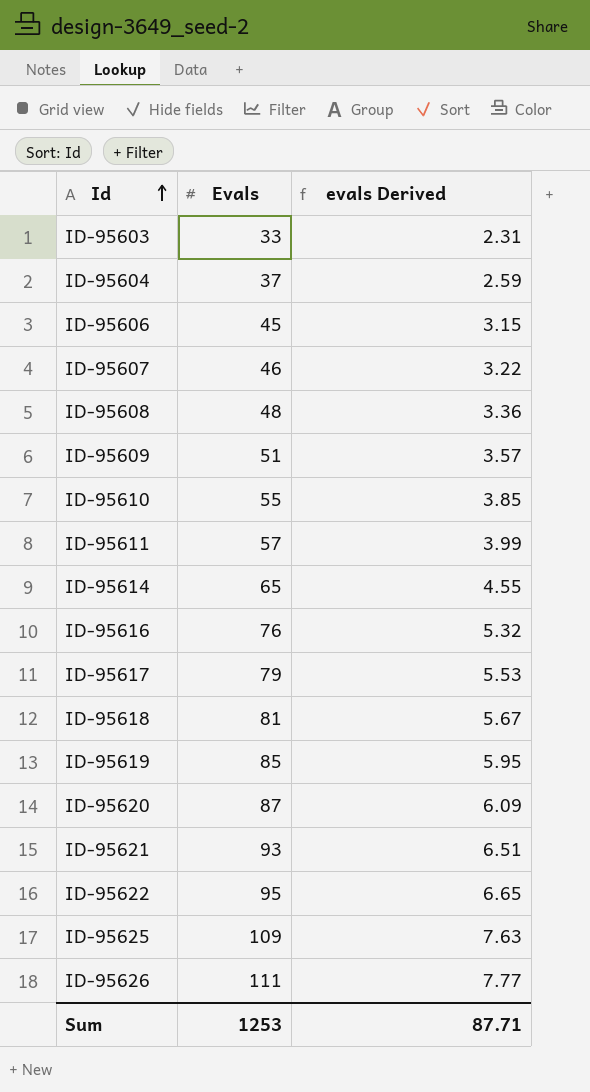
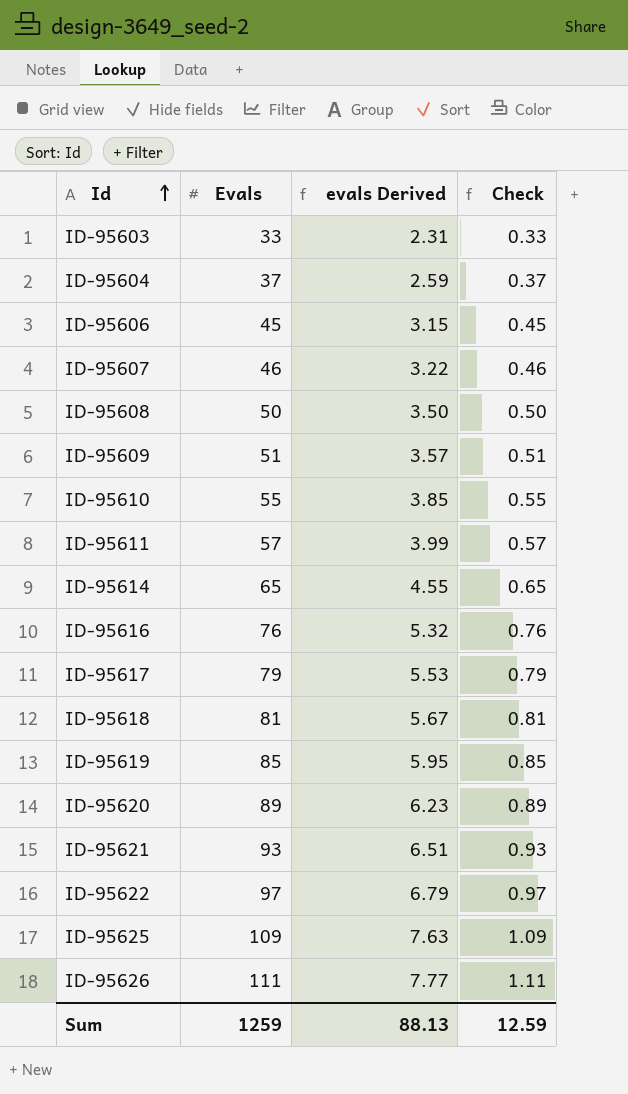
column Check | formula: none -> [Evals] * 0.01
ID-95608 | Evals: 48 -> 50
ID-95608 | evals Derived: 3.36 -> 3.50
ID-95620 | Evals: 87 -> 89
ID-95620 | evals Derived: 6.09 -> 6.23
ID-95622 | Evals: 95 -> 97
ID-95622 | evals Derived: 6.65 -> 6.79
Sum | Evals: 1253 -> 1259
Sum | evals Derived: 87.71 -> 88.13

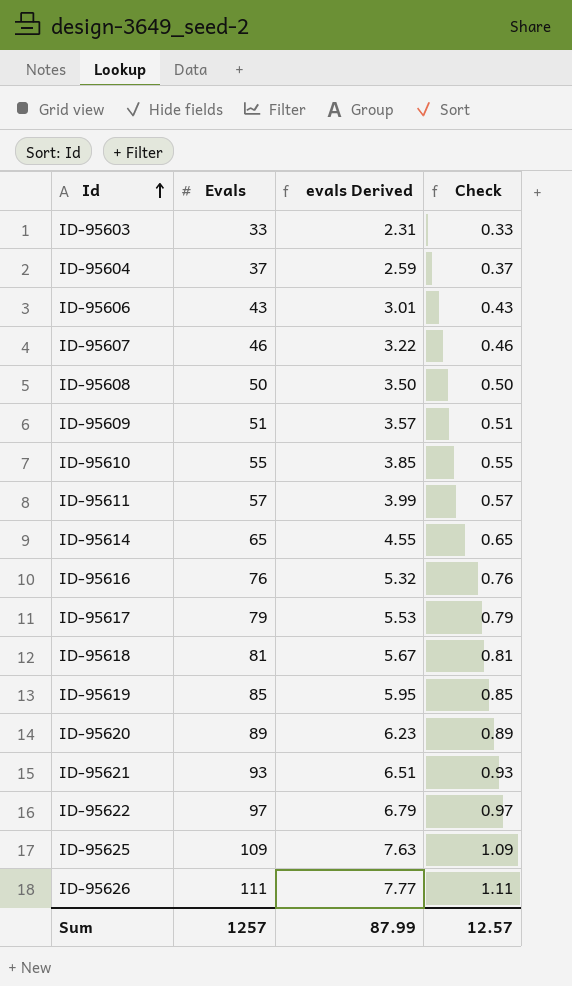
ID-95606 | Evals: 45 -> 43
ID-95606 | evals Derived: 3.15 -> 3.01
ID-95606 | Check: 0.45 -> 0.43
Sum | Evals: 1259 -> 1257
Sum | evals Derived: 88.13 -> 87.99
Sum | Check: 12.59 -> 12.57

